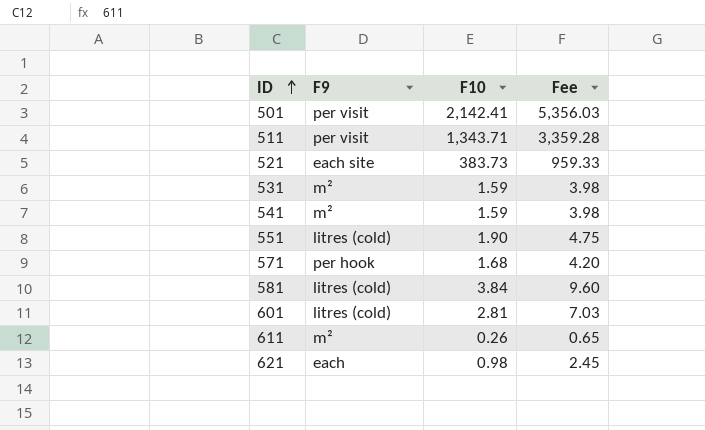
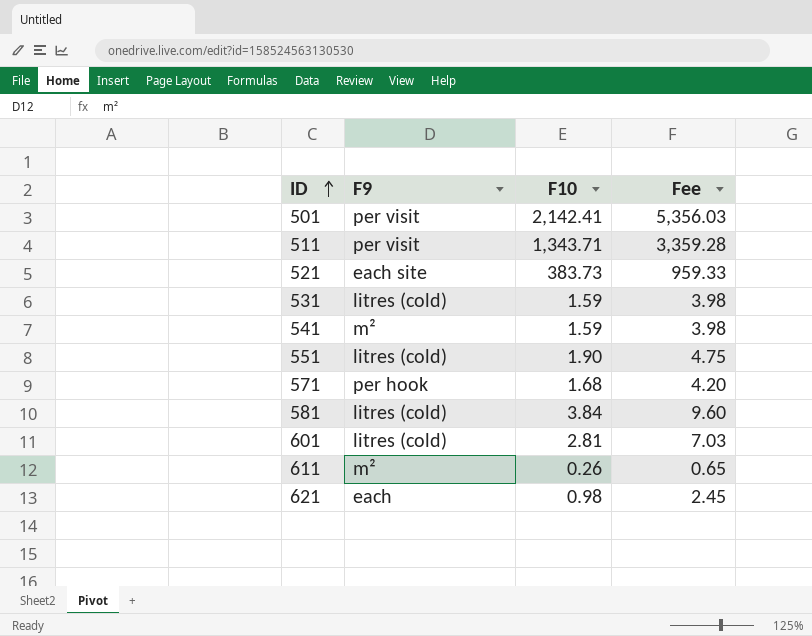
531 | F9: m² -> litres (cold)

